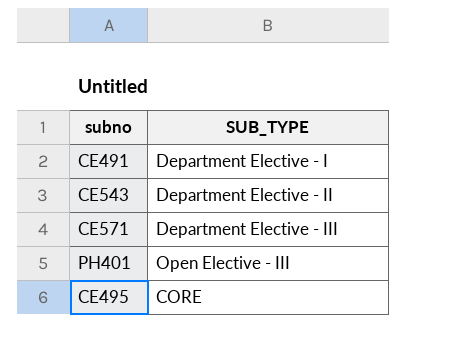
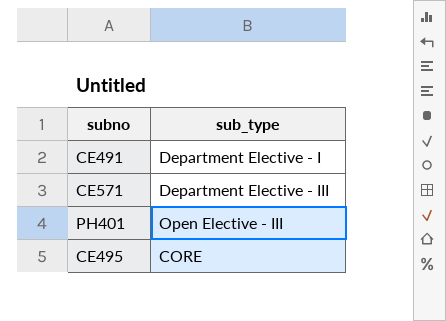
column name: SUB_TYPE -> sub_type
row CE543: Department Elective - II -> none

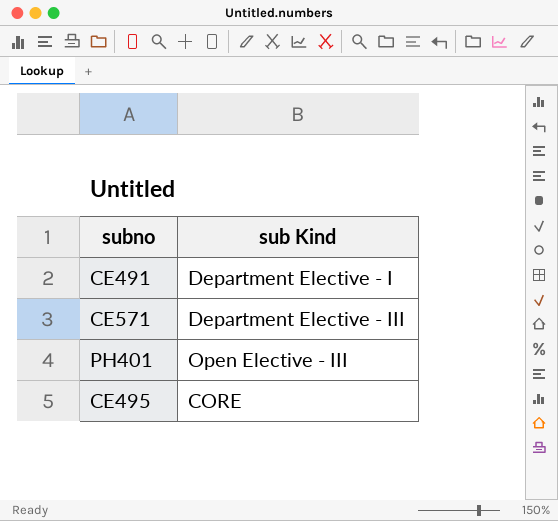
column name: sub_type -> sub Kind

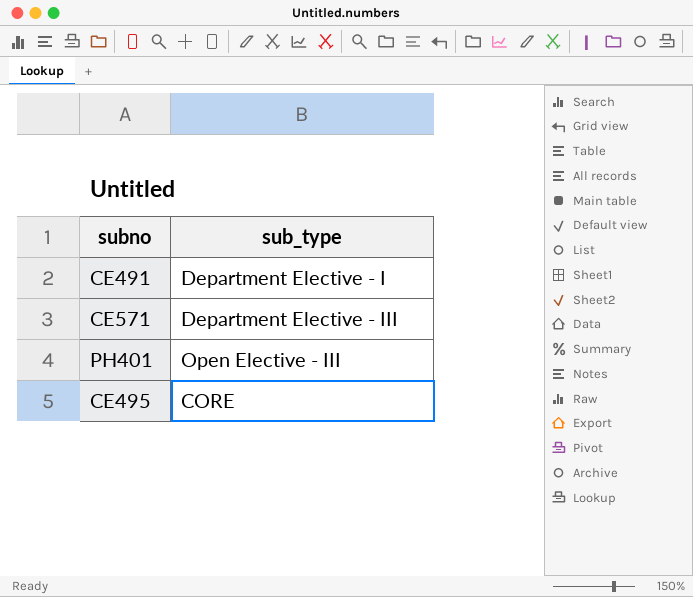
column name: sub Kind -> sub_type

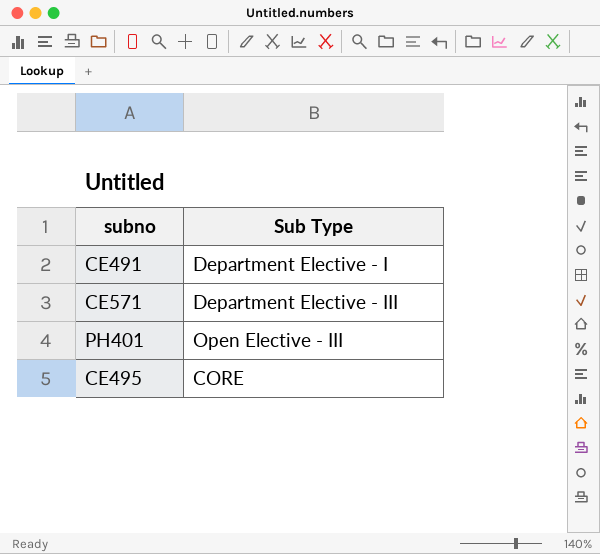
column name: sub_type -> Sub Type

